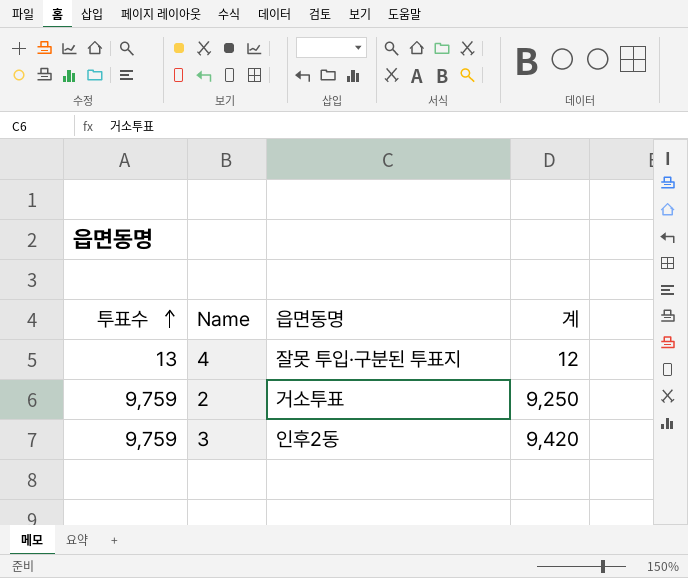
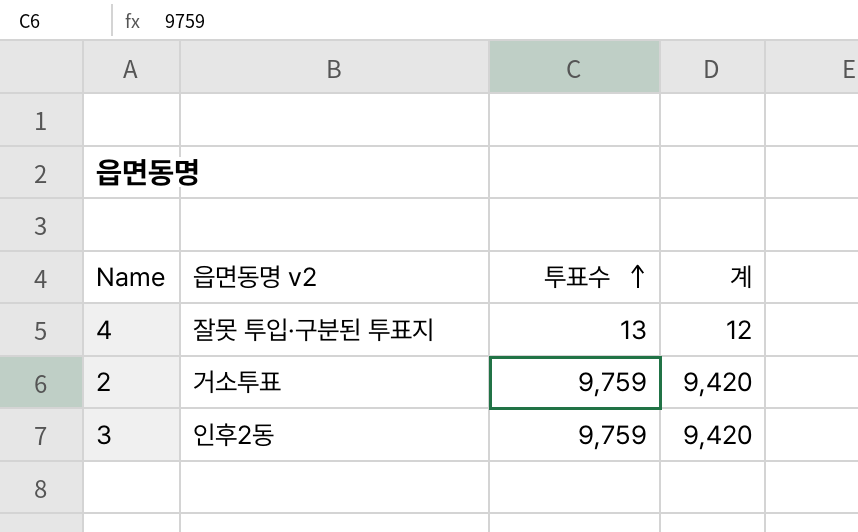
column name: 읍면동명 -> 읍면동명 v2
column 투표수 | position: 1 -> 3
2 | 계: 9,250 -> 9,420

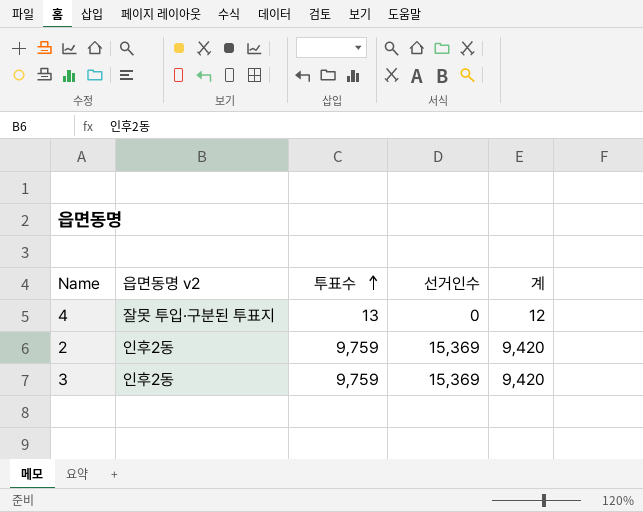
column 선거인수 | position: none -> 4
2 | 읍면동명 v2: 거소투표 -> 인후2동

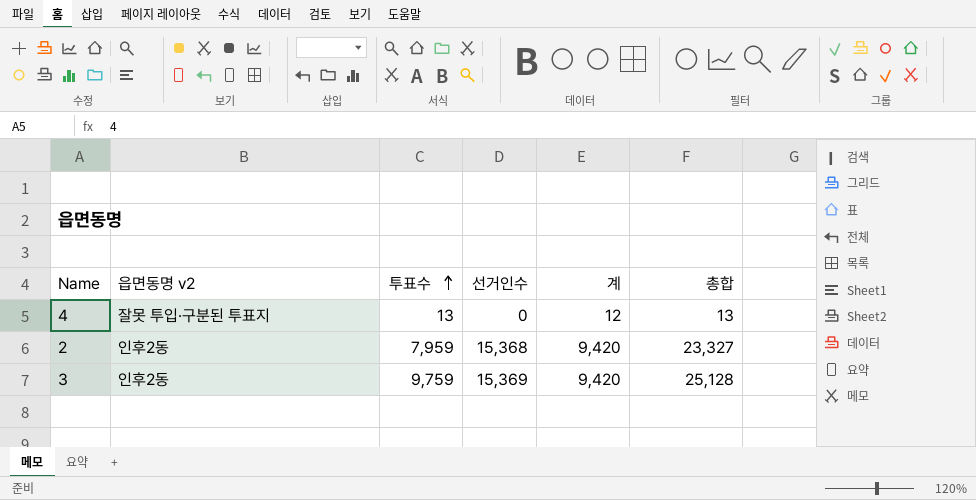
column 총합 | formula: none -> [투표수] + [선거인수]
2 | 투표수: 9,759 -> 7,959
2 | 선거인수: 15,369 -> 15,368

